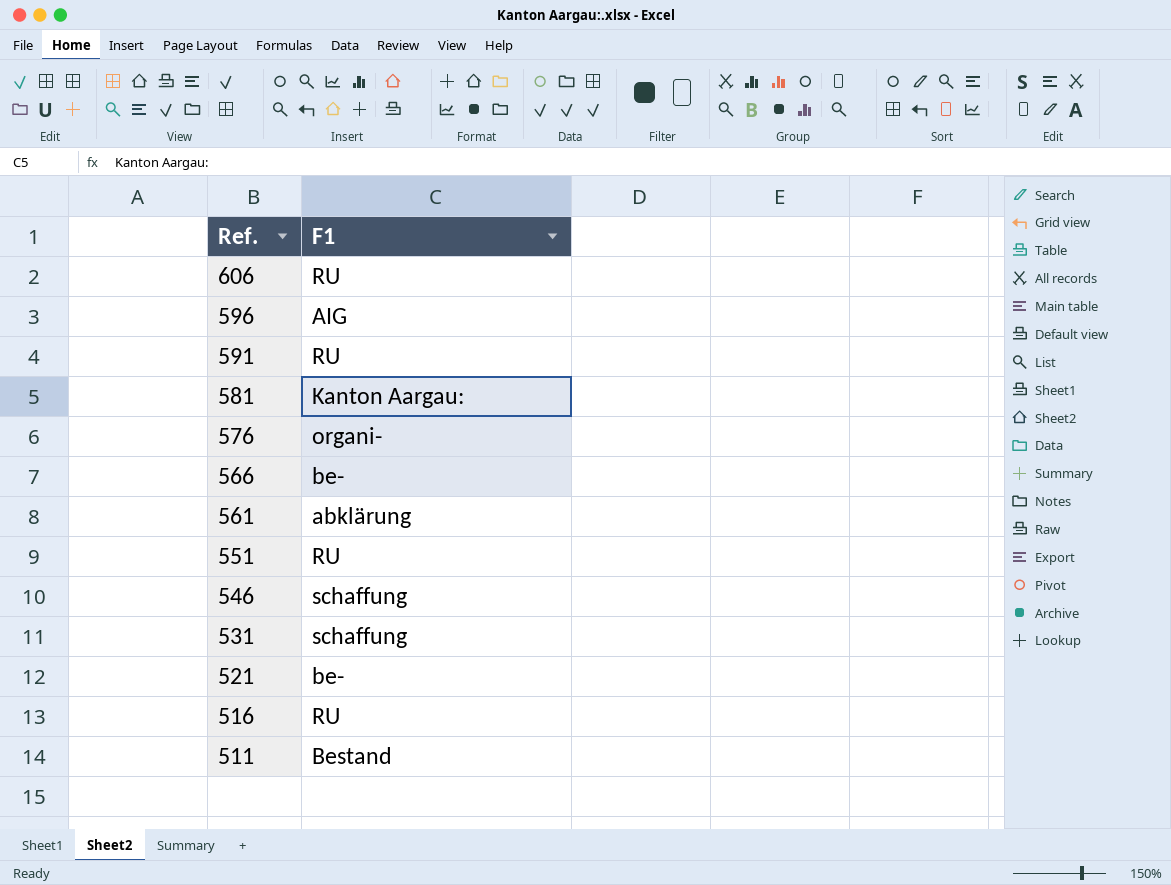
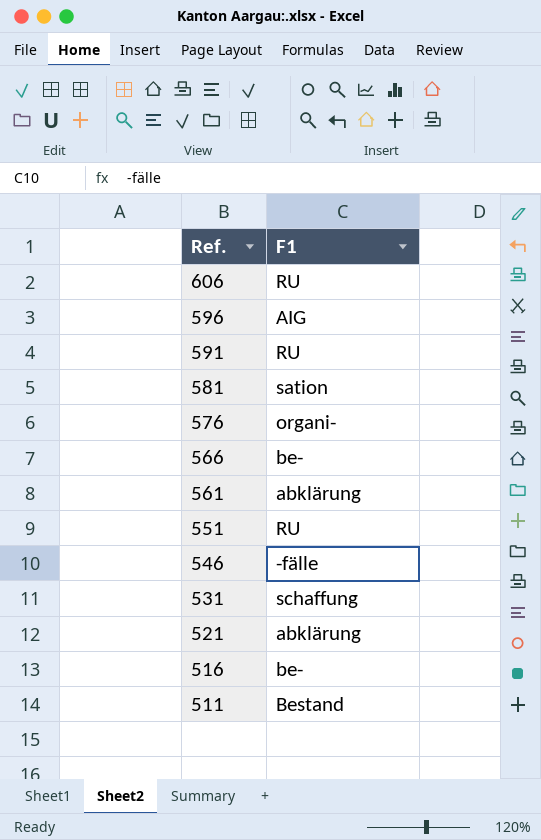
581 | F1: Kanton Aargau: -> sation
546 | F1: schaffung -> -fälle
521 | F1: be- -> abklärung
516 | F1: RU -> be-

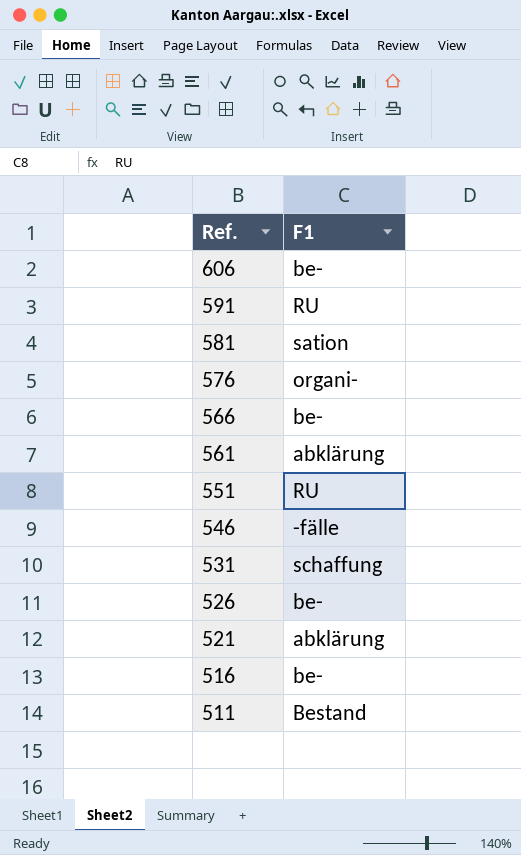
row 596: AIG -> none
606 | F1: RU -> be-
row 526: none -> be-

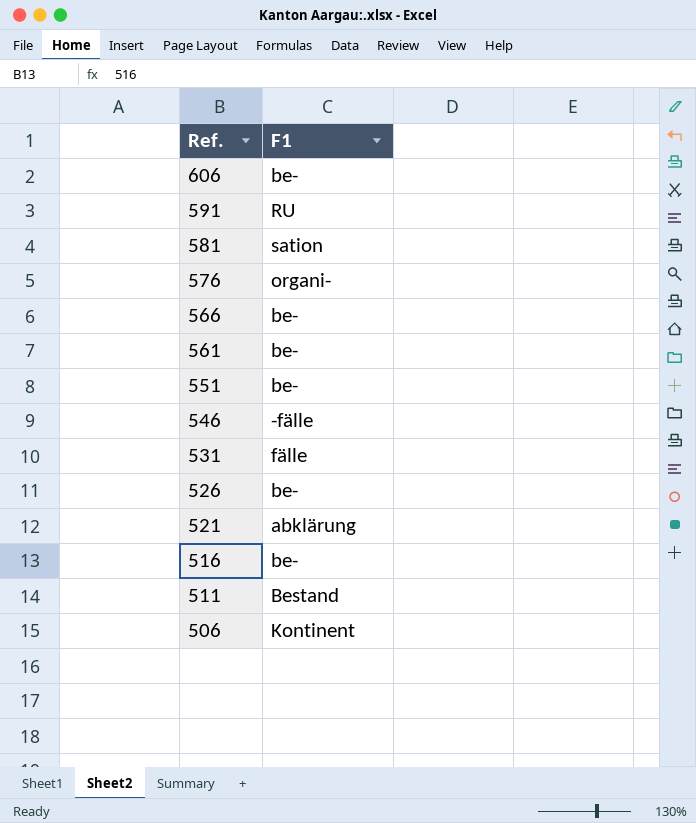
561 | F1: abklärung -> be-
551 | F1: RU -> be-
531 | F1: schaffung -> fälle
row 506: none -> Kontinent

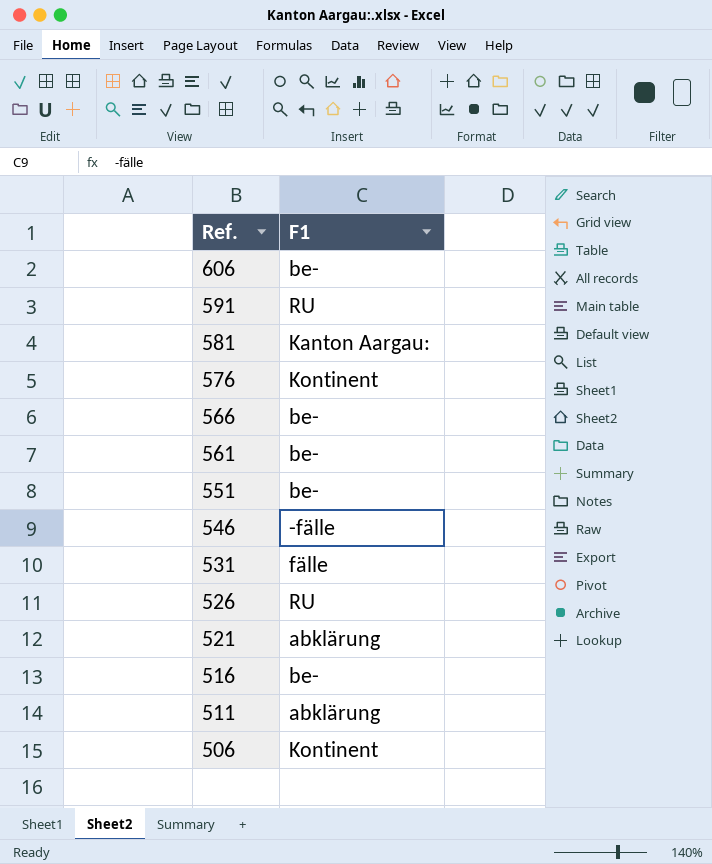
581 | F1: sation -> Kanton Aargau:
576 | F1: organi- -> Kontinent
526 | F1: be- -> RU
511 | F1: Bestand -> abklärung

